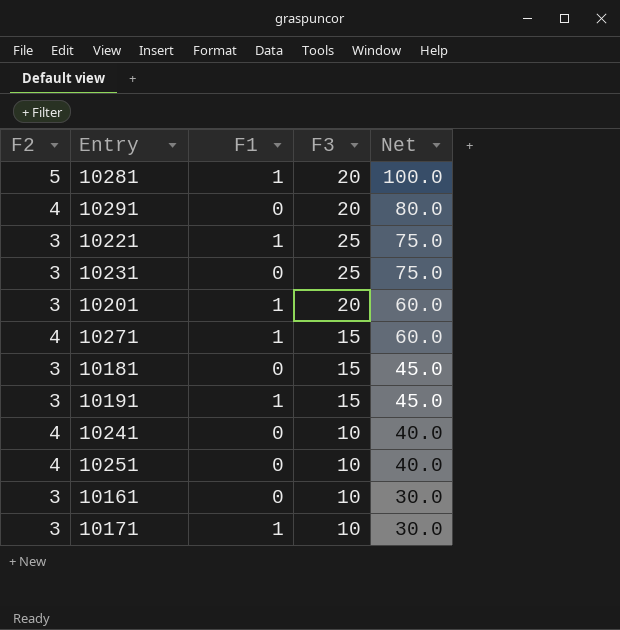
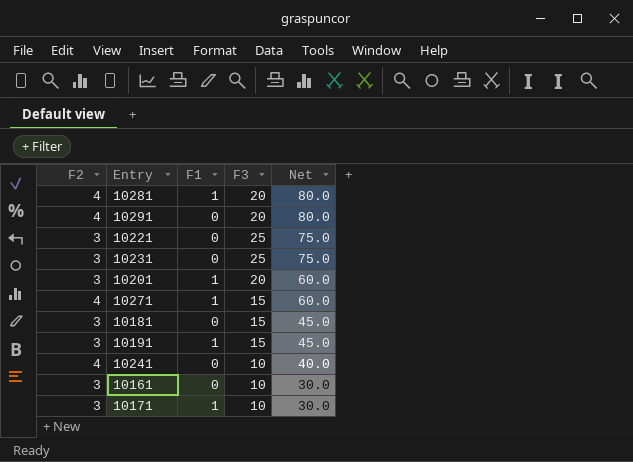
row 10251: 4 | 0 | 10 | 40.0 -> none
10281 | F2: 5 -> 4
10281 | Net: 100.0 -> 80.0
10221 | F1: 1 -> 0

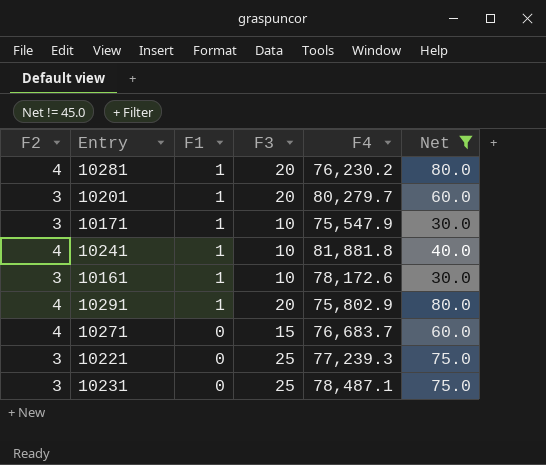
filter: none -> Net != 45.0
row order: Net descending -> F1 descending
column F4 | position: none -> 5
10241 | F1: 0 -> 1
10161 | F1: 0 -> 1
10291 | F1: 0 -> 1
10271 | F1: 1 -> 0

